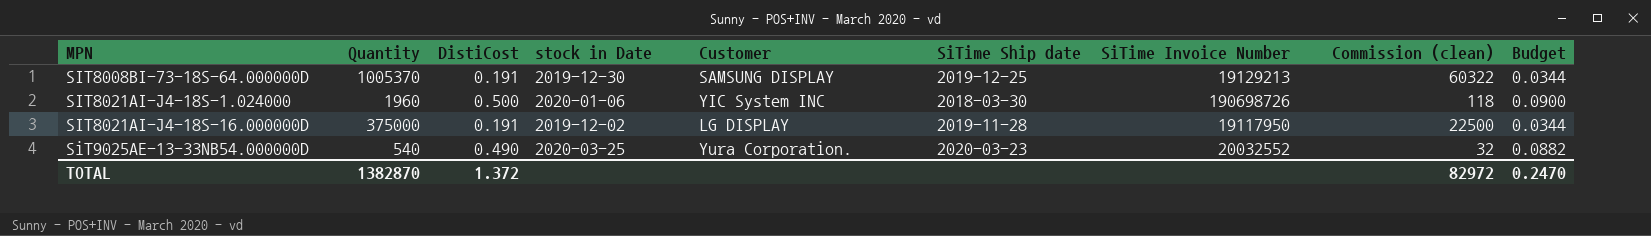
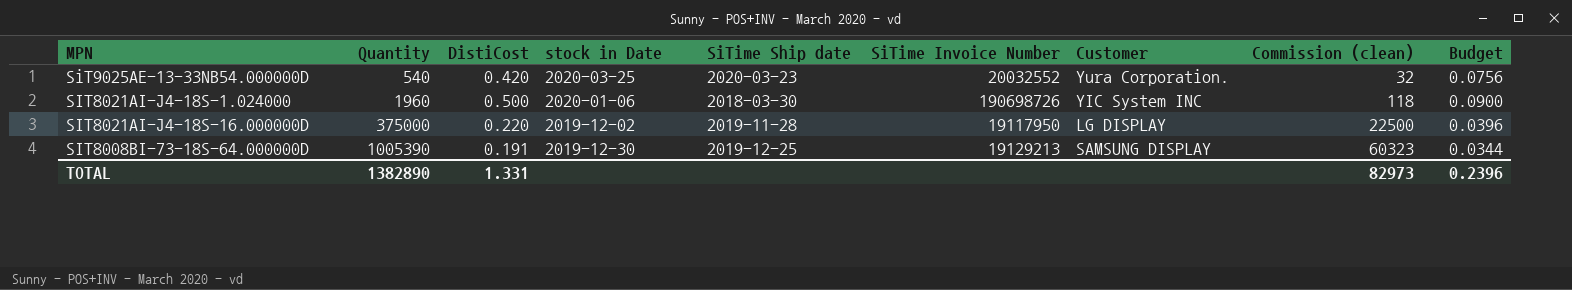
row order: MPN ascending -> Quantity ascending
column Customer | position: 5 -> 7
SiT9025AE-13-33NB54.000000D | DistiCost: 0.490 -> 0.420
SiT9025AE-13-33NB54.000000D | Budget: 0.0882 -> 0.0756
SIT8021AI-J4-18S-16.000000D | DistiCost: 0.191 -> 0.220
SIT8021AI-J4-18S-16.000000D | Budget: 0.0344 -> 0.0396
SIT8008BI-73-18S-64.000000D | Quantity: 1005370 -> 1005390
SIT8008BI-73-18S-64.000000D | Commission (clean): 60322 -> 60323
TOTAL | Quantity: 1382870 -> 1382890
TOTAL | DistiCost: 1.372 -> 1.331
TOTAL | Commission (clean): 82972 -> 82973
TOTAL | Budget: 0.2470 -> 0.2396

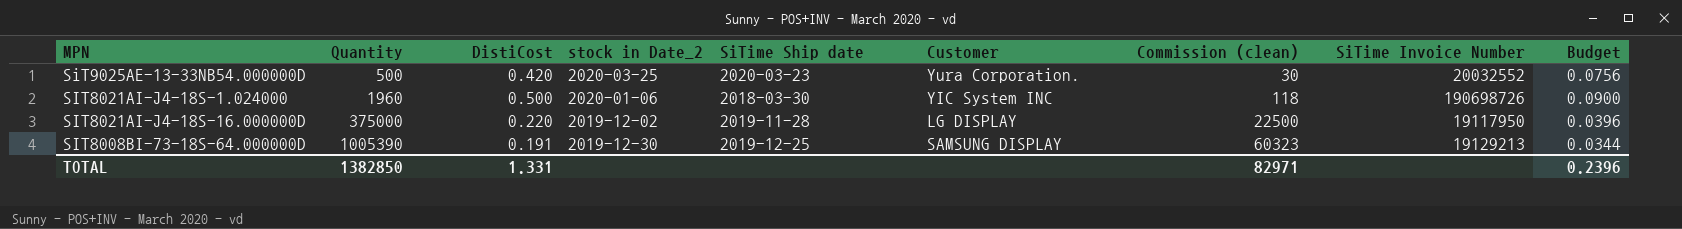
column name: stock in Date -> stock in Date_2
column SiTime Invoice Number | position: 6 -> 8
SiT9025AE-13-33NB54.000000D | Quantity: 540 -> 500
SiT9025AE-13-33NB54.000000D | Commission (clean): 32 -> 30
TOTAL | Quantity: 1382890 -> 1382850
TOTAL | Commission (clean): 82973 -> 82971

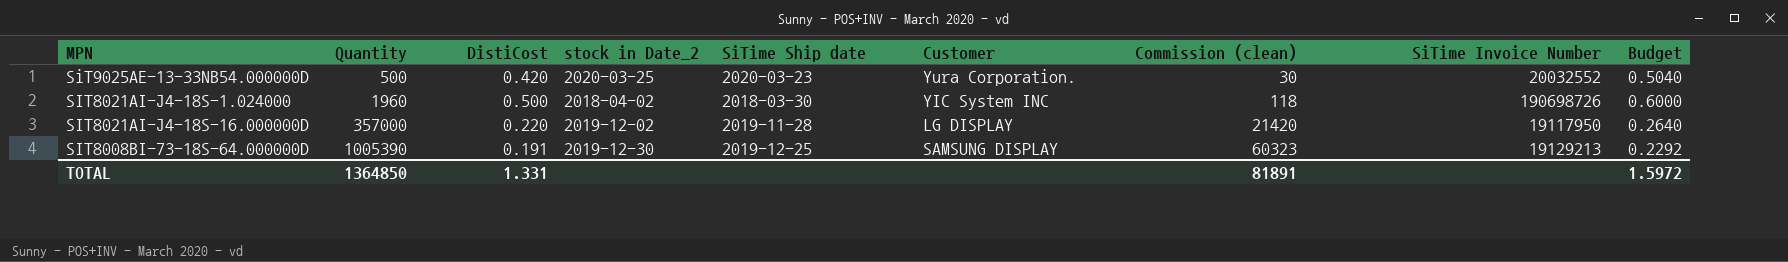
column Budget | formula: [DistiCost] * 0.18 -> [DistiCost] * 1.2
SIT8021AI-J4-18S-1.024000 | stock in Date_2: 2020-01-06 -> 2018-04-02
SIT8021AI-J4-18S-16.000000D | Quantity: 375000 -> 357000
SIT8021AI-J4-18S-16.000000D | Commission (clean): 22500 -> 21420
TOTAL | Quantity: 1382850 -> 1364850
TOTAL | Commission (clean): 82971 -> 81891
TOTAL | Budget: 0.2396 -> 1.5972

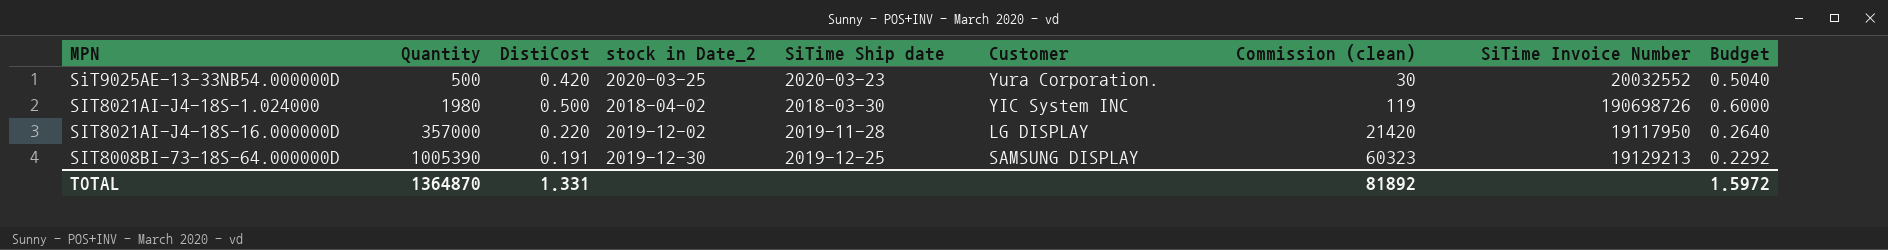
SIT8021AI-J4-18S-1.024000 | Quantity: 1960 -> 1980
SIT8021AI-J4-18S-1.024000 | Commission (clean): 118 -> 119
TOTAL | Quantity: 1364850 -> 1364870
TOTAL | Commission (clean): 81891 -> 81892

